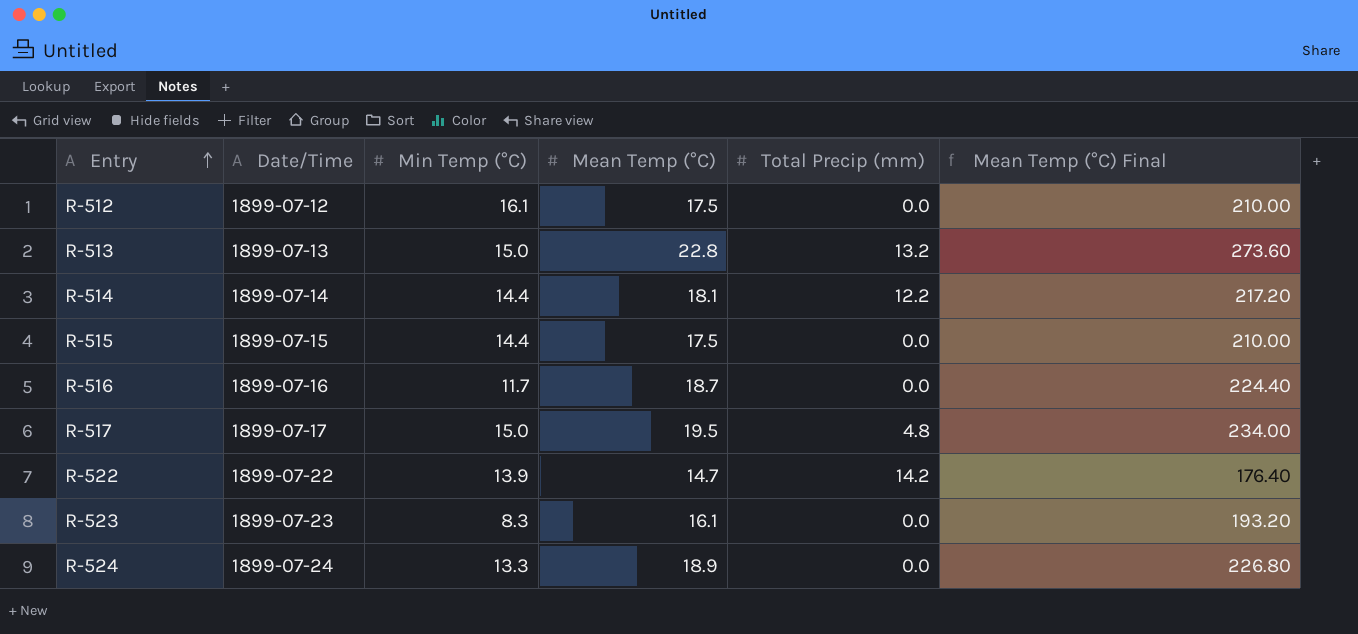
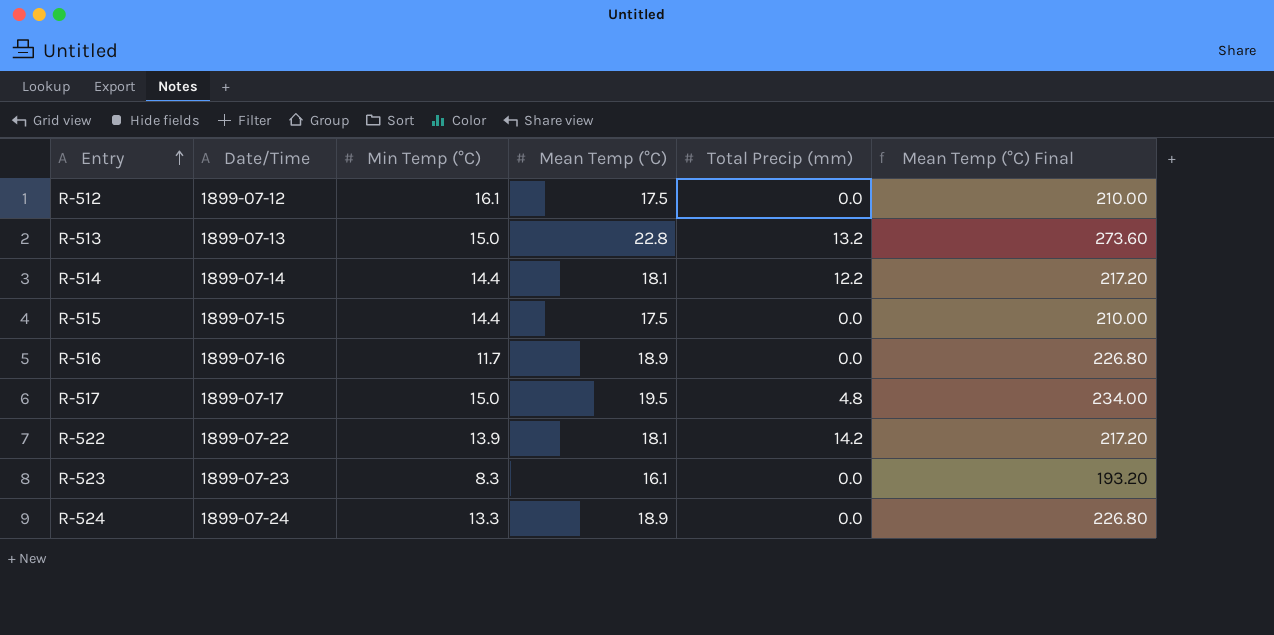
R-516 | Mean Temp (°C): 18.7 -> 18.9
R-516 | Mean Temp (°C) Final: 224.40 -> 226.80
R-522 | Mean Temp (°C): 14.7 -> 18.1
R-522 | Mean Temp (°C) Final: 176.40 -> 217.20

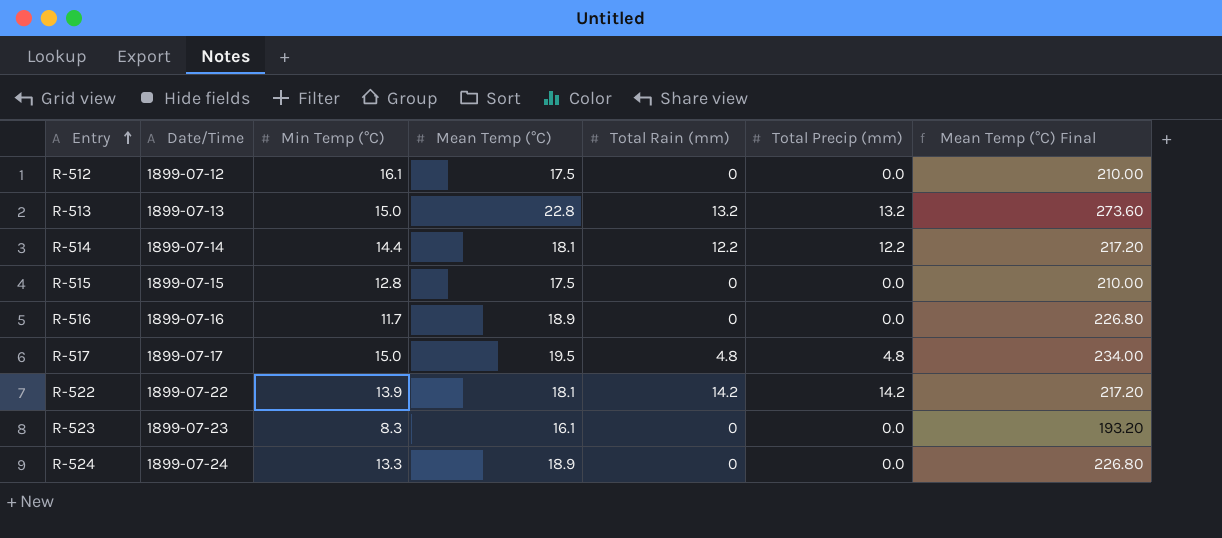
column Total Rain (mm) | position: none -> 5
R-515 | Min Temp (°C): 14.4 -> 12.8

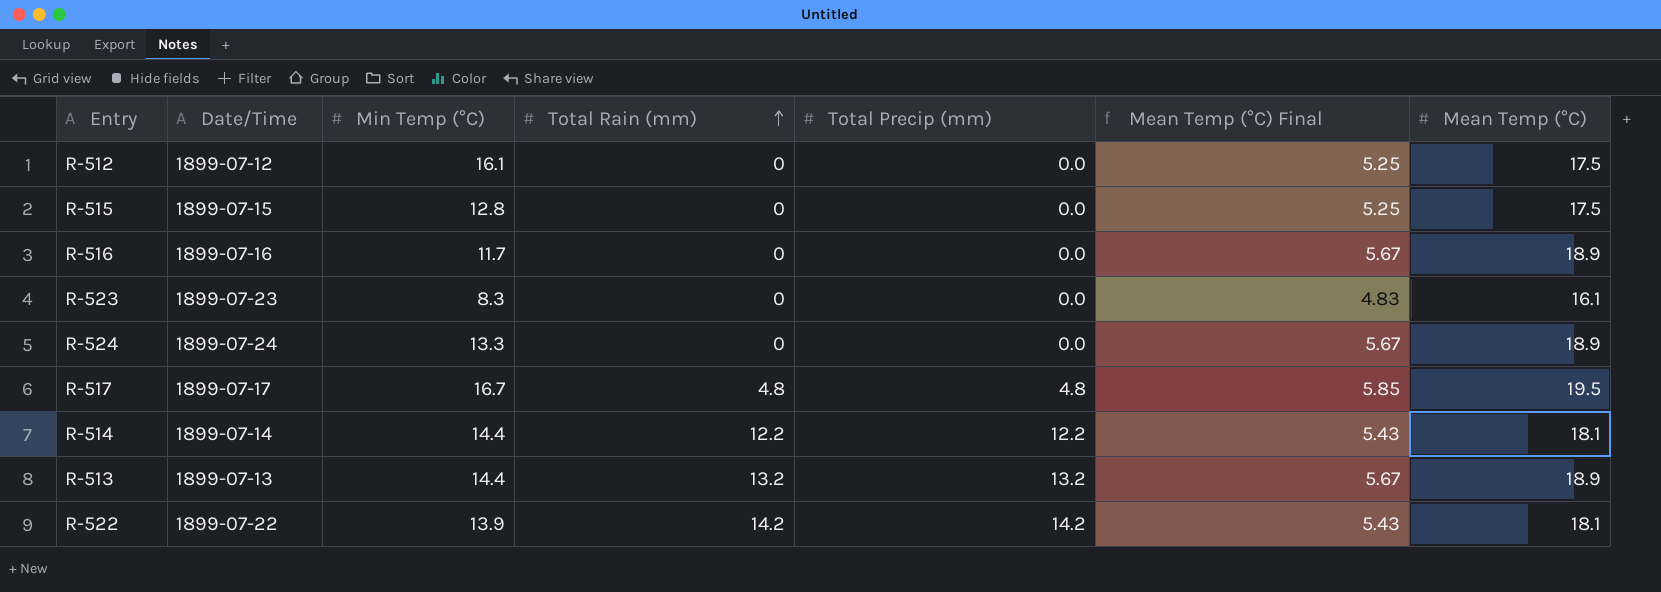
row order: Entry ascending -> Total Rain (mm) ascending
column Mean Temp (°C) Final | formula: [Mean Temp (°C)] * 12 -> [Mean Temp (°C)] * 0.3
column Mean Temp (°C) | position: 4 -> 7
R-517 | Min Temp (°C): 15.0 -> 16.7
R-513 | Min Temp (°C): 15.0 -> 14.4
R-513 | Mean Temp (°C): 22.8 -> 18.9

